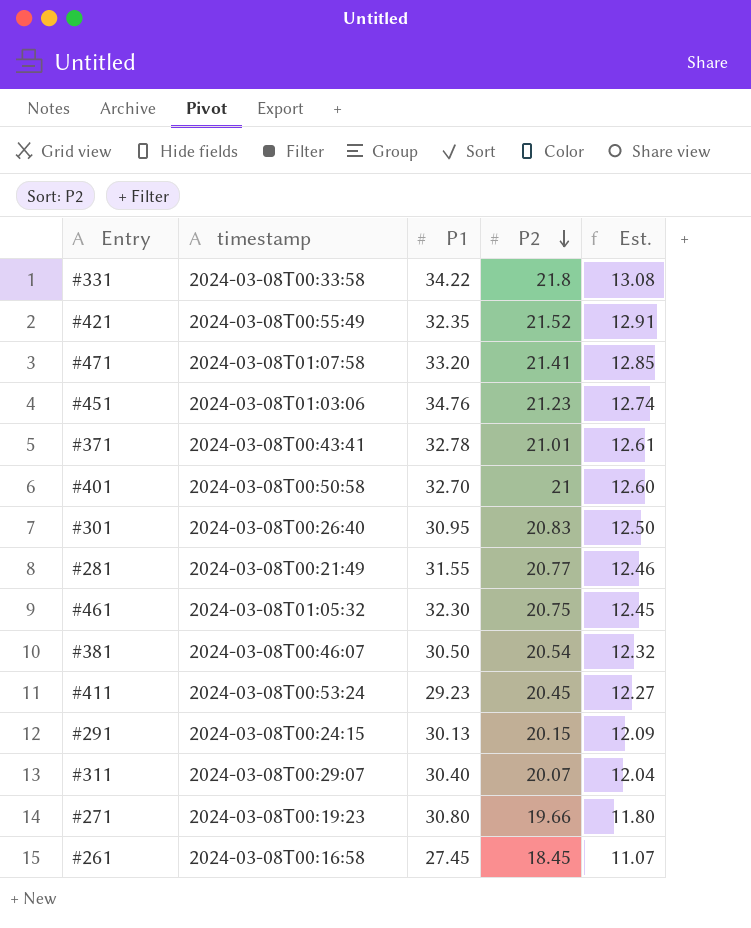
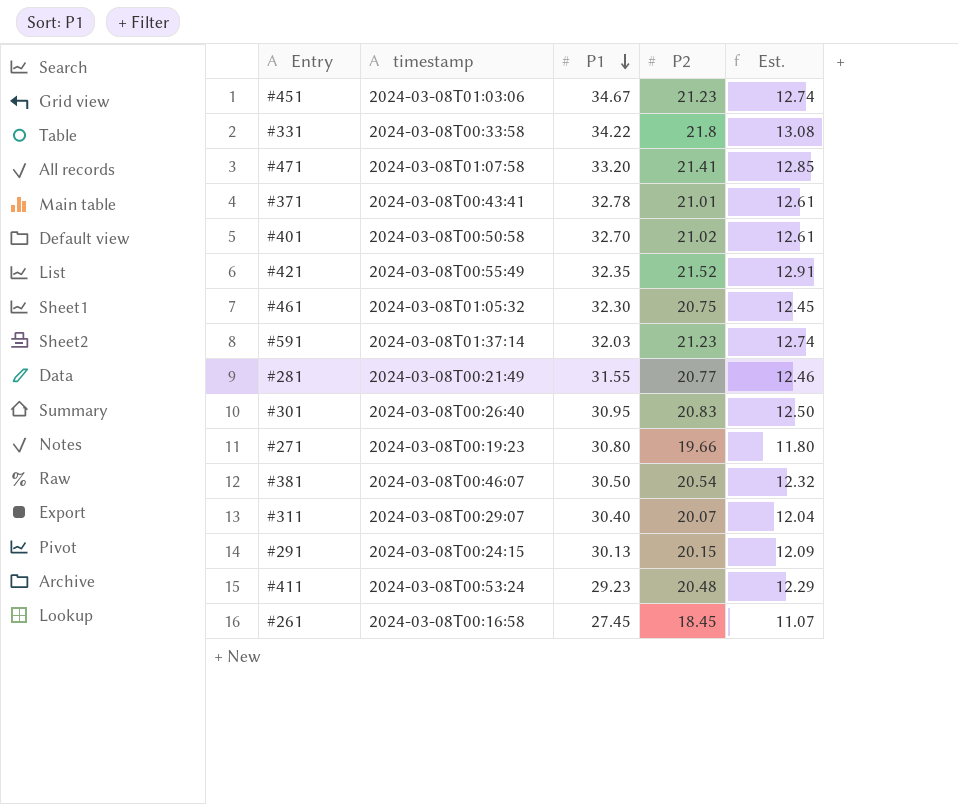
row order: P2 descending -> P1 descending
#451 | P1: 34.76 -> 34.67
#401 | P2: 21 -> 21.02
#401 | Est.: 12.60 -> 12.61
row #591: none -> 2024-03-08T01:37:14 | 32.03 | 21.23 | 12.74
#411 | P2: 20.45 -> 20.48
#411 | Est.: 12.27 -> 12.29

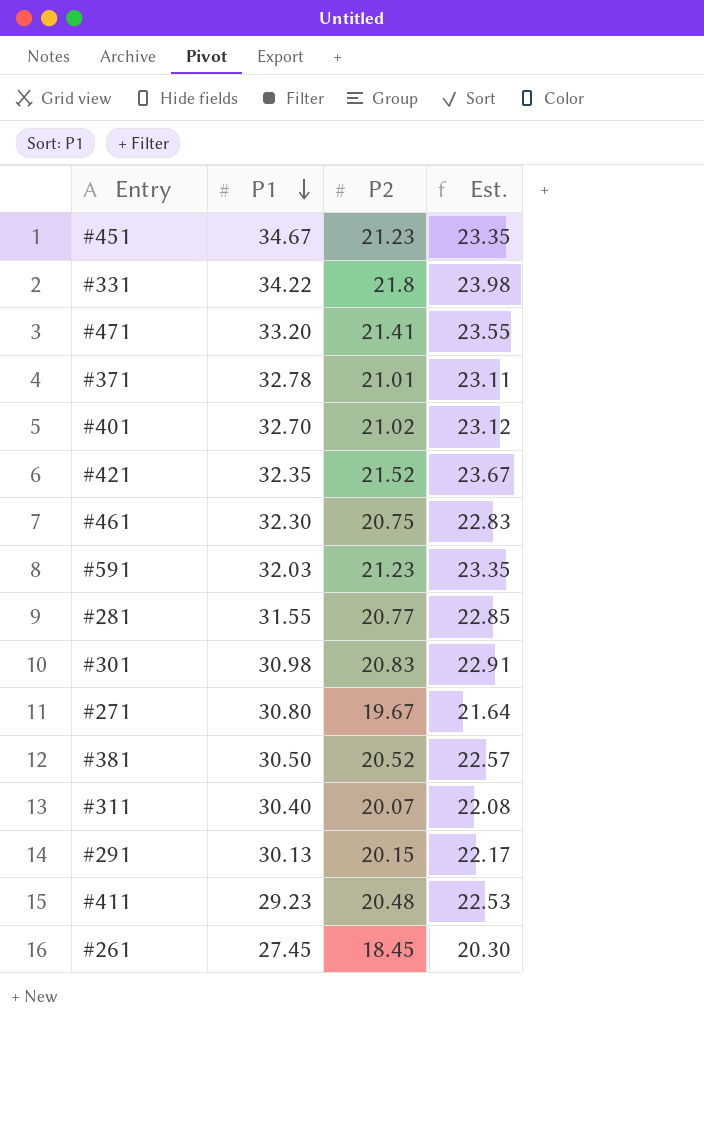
column timestamp | position: 2 -> none
column Est. | formula: [P2] * 0.6 -> [P2] * 1.1
#301 | P1: 30.95 -> 30.98
#271 | P2: 19.66 -> 19.67
#381 | P2: 20.54 -> 20.52

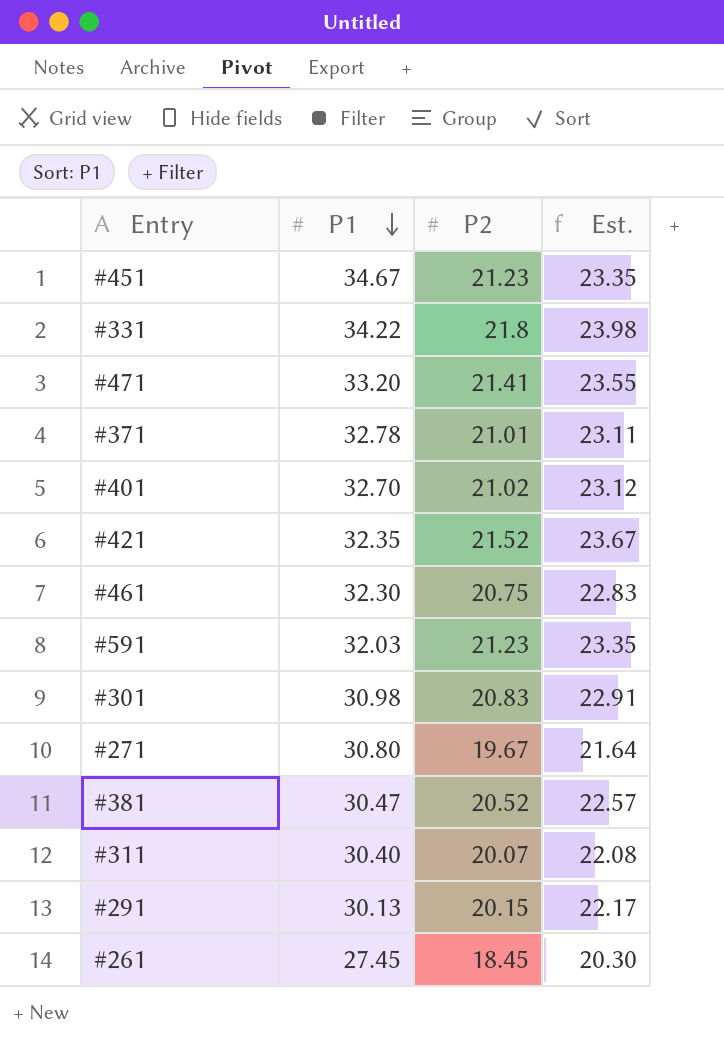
row #281: 31.55 | 20.77 | 22.85 -> none
row #411: 29.23 | 20.48 | 22.53 -> none
#381 | P1: 30.50 -> 30.47

